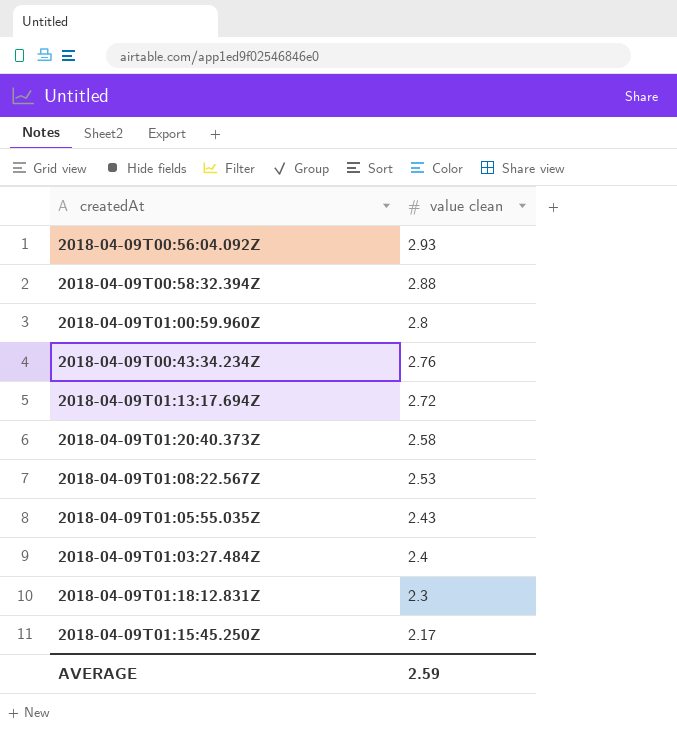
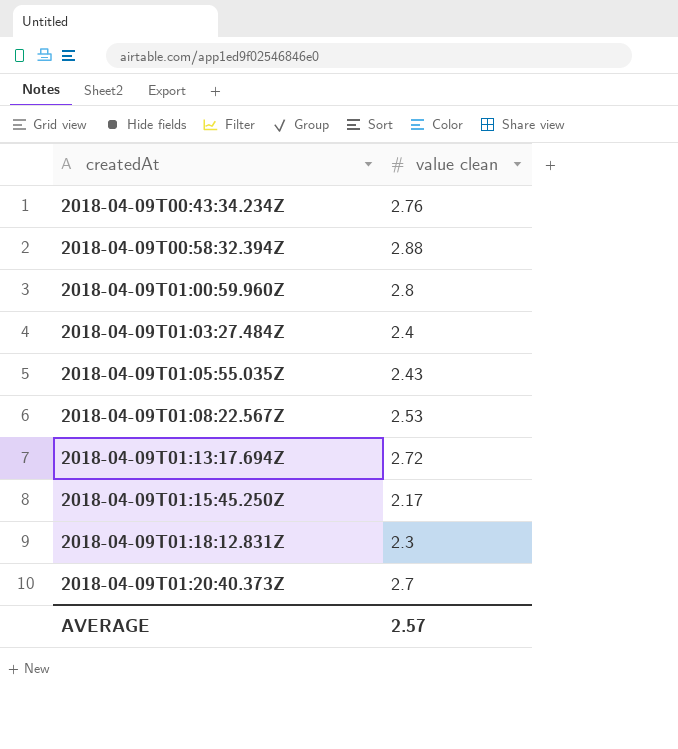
row order: value clean descending -> createdAt ascending
row 2018-04-09T00:56:04.092Z: 2.93 -> none
2018-04-09T01:20:40.373Z | value clean: 2.58 -> 2.7
AVERAGE | value clean: 2.59 -> 2.57

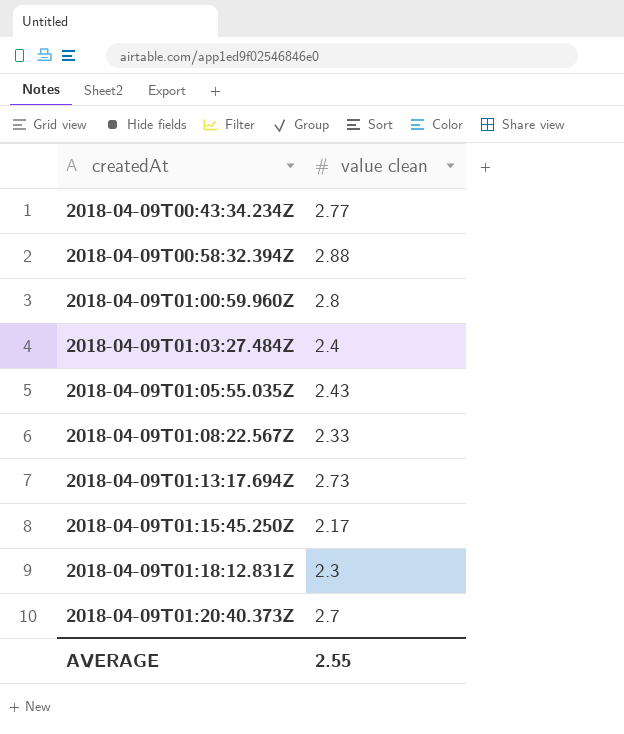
2018-04-09T00:43:34.234Z | value clean: 2.76 -> 2.77
2018-04-09T01:08:22.567Z | value clean: 2.53 -> 2.33
2018-04-09T01:13:17.694Z | value clean: 2.72 -> 2.73
AVERAGE | value clean: 2.57 -> 2.55

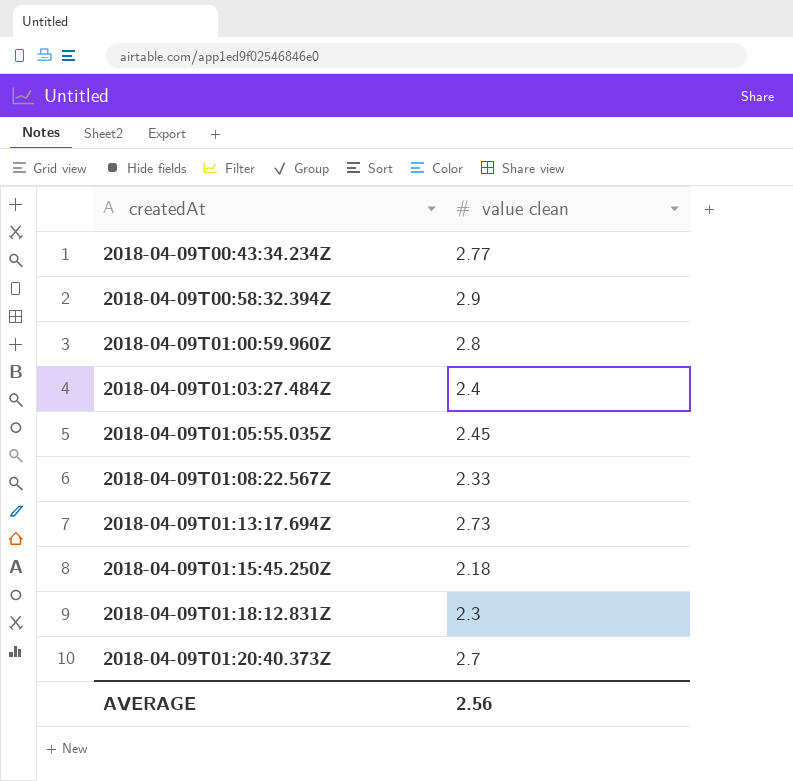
2018-04-09T00:58:32.394Z | value clean: 2.88 -> 2.9
2018-04-09T01:05:55.035Z | value clean: 2.43 -> 2.45
2018-04-09T01:15:45.250Z | value clean: 2.17 -> 2.18
AVERAGE | value clean: 2.55 -> 2.56

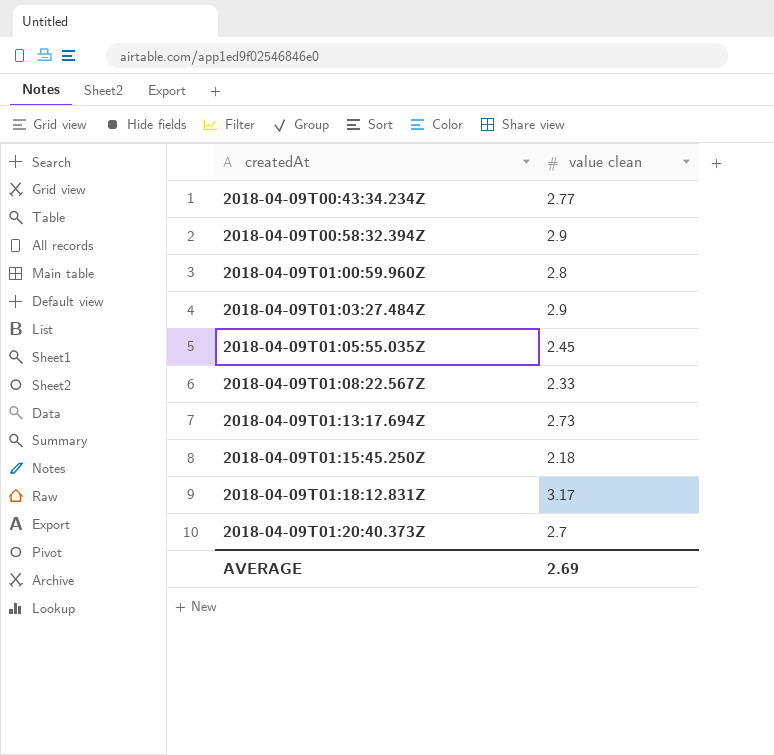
2018-04-09T01:03:27.484Z | value clean: 2.4 -> 2.9
2018-04-09T01:18:12.831Z | value clean: 2.3 -> 3.17
AVERAGE | value clean: 2.56 -> 2.69

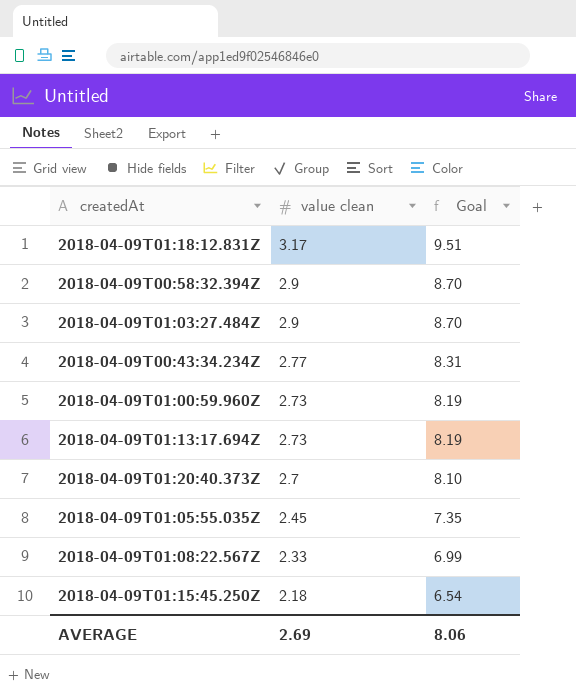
row order: createdAt ascending -> value clean descending
column Goal | formula: none -> [value clean] * 3
2018-04-09T01:00:59.960Z | value clean: 2.8 -> 2.73

